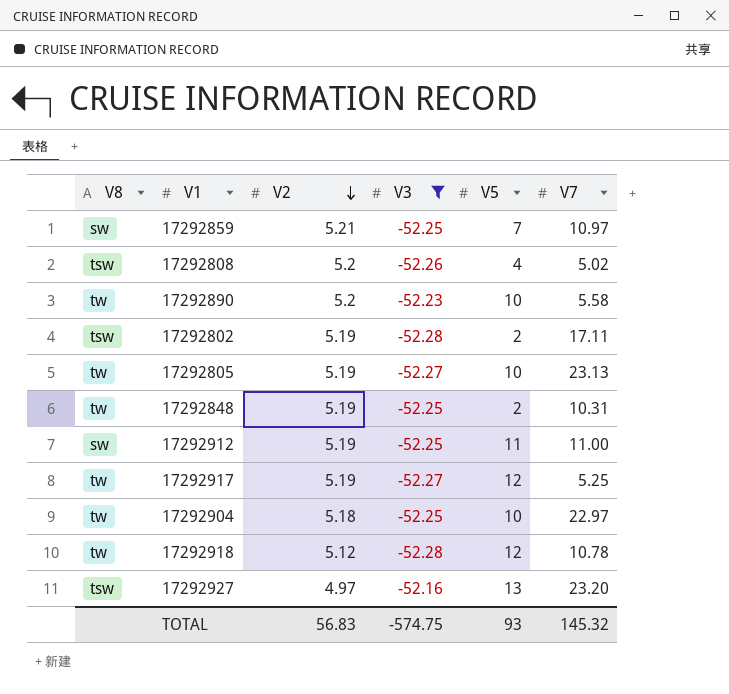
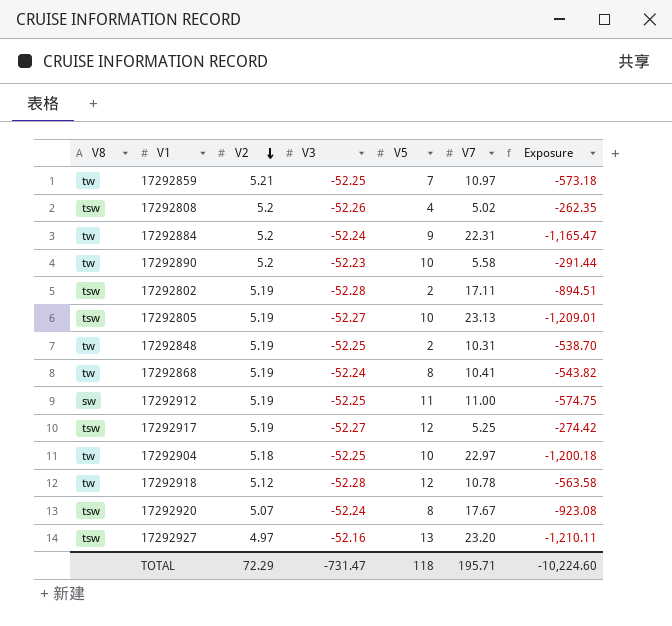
filter: V3 != -52.24 -> none
column Exposure | formula: none -> [V3] * [V7]
17292859 | V8: sw -> tw
17292805 | V8: tw -> tsw
17292917 | V8: tw -> tsw
TOTAL | V2: 56.83 -> 72.29
TOTAL | V3: -574.75 -> -731.47
TOTAL | V5: 93 -> 118
TOTAL | V7: 145.32 -> 195.71

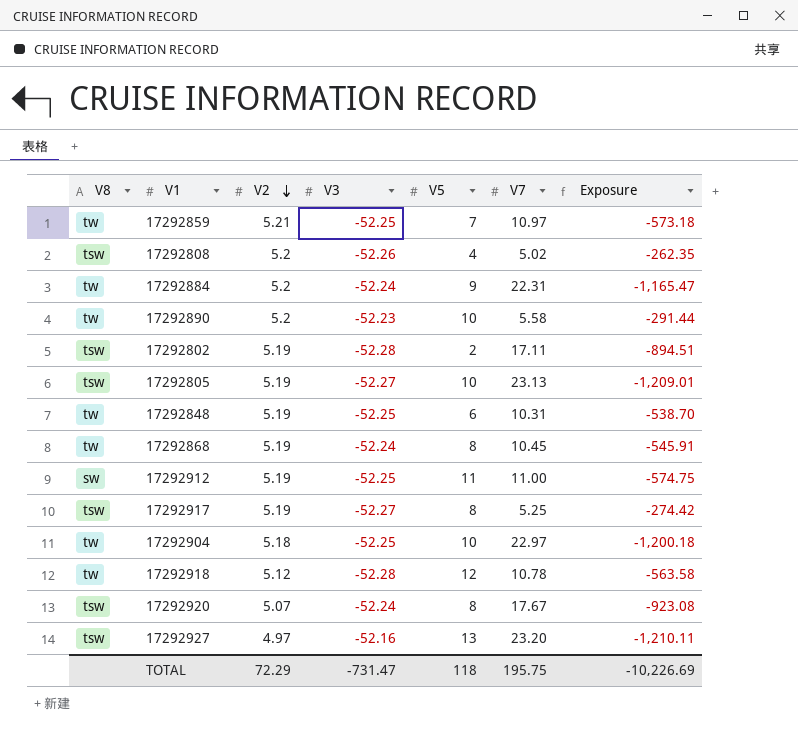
17292848 | V5: 2 -> 6
17292868 | V7: 10.41 -> 10.45
17292868 | Exposure: -543.82 -> -545.91
17292917 | V5: 12 -> 8
TOTAL | V7: 195.71 -> 195.75
TOTAL | Exposure: -10,224.60 -> -10,226.69

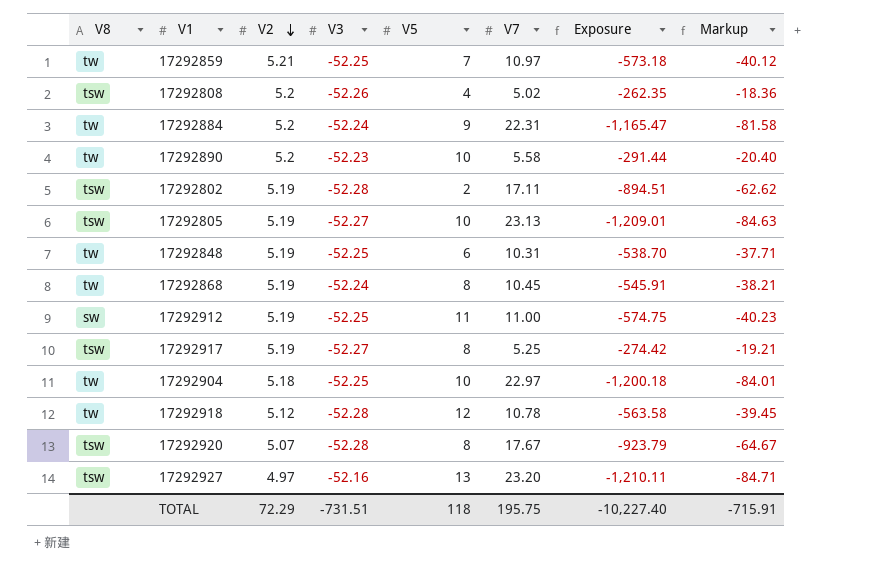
column Markup | formula: none -> [Exposure] * 0.07
17292920 | V3: -52.24 -> -52.28
17292920 | Exposure: -923.08 -> -923.79
TOTAL | V3: -731.47 -> -731.51
TOTAL | Exposure: -10,226.69 -> -10,227.40

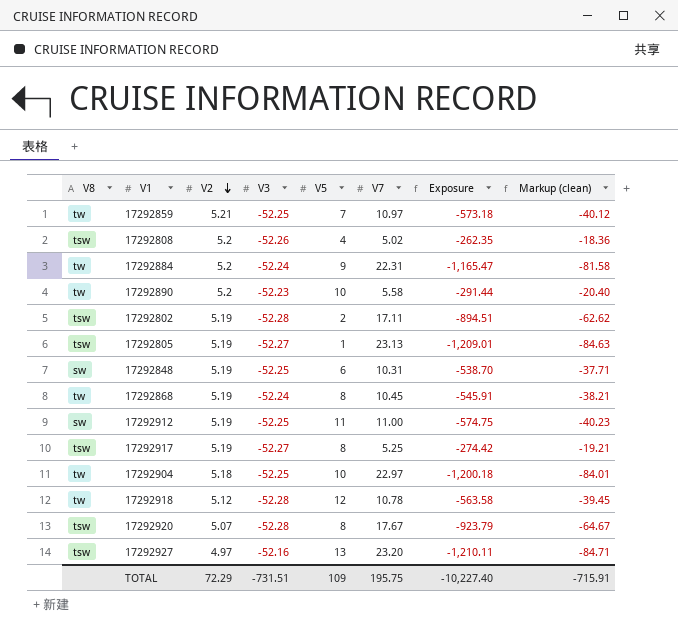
column name: Markup -> Markup (clean)
17292805 | V5: 10 -> 1
17292848 | V8: tw -> sw
TOTAL | V5: 118 -> 109

